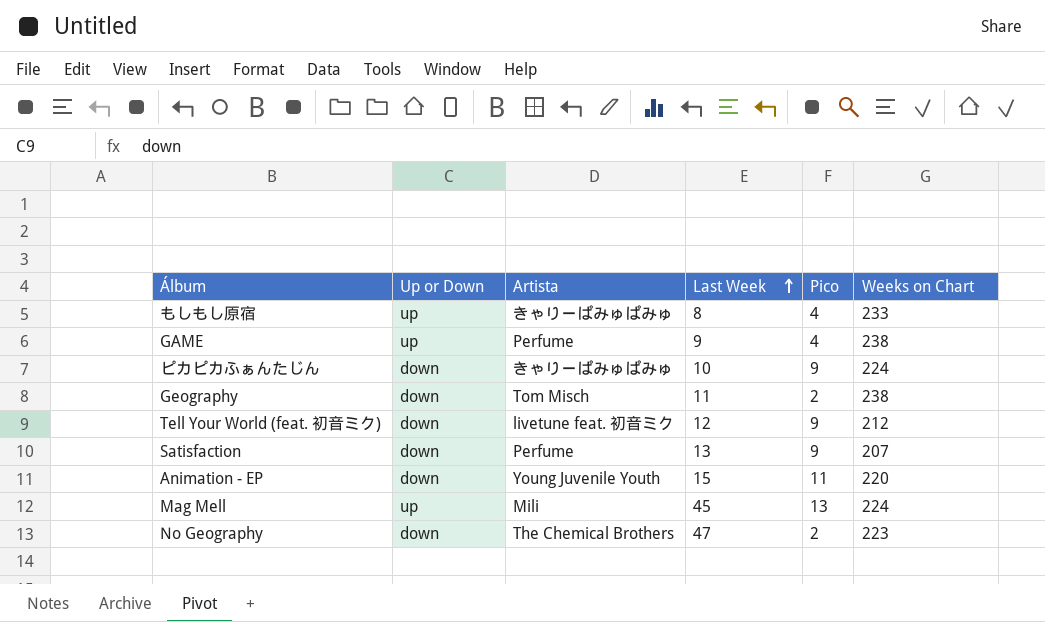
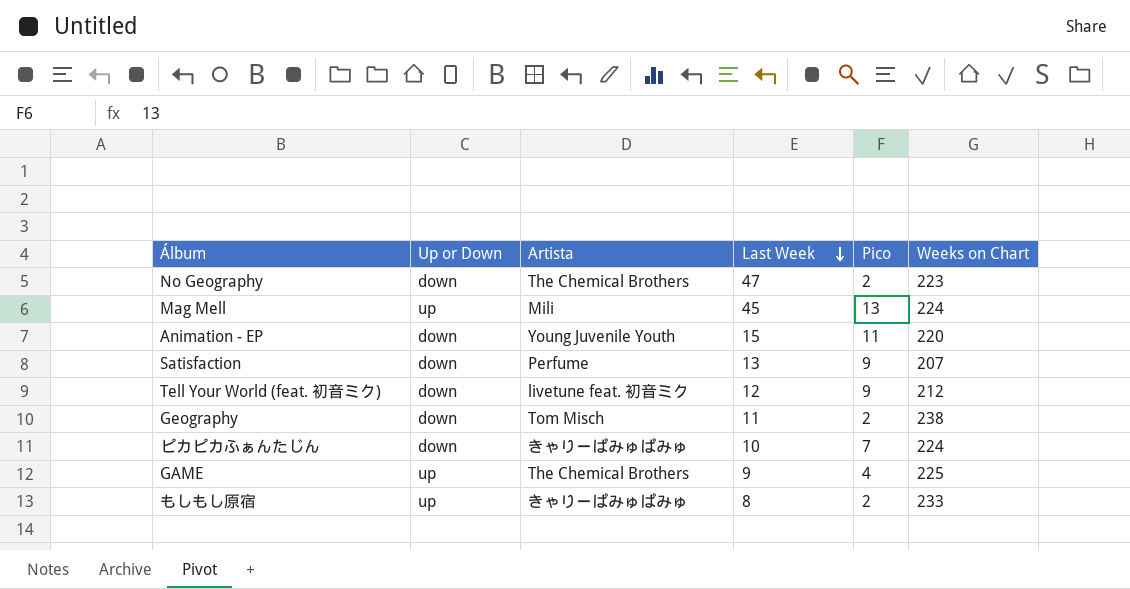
row order: Last Week ascending -> Last Week descending
ピカピカふぁんたじん | Pico: 9 -> 7
GAME | Artista: Perfume -> The Chemical Brothers
GAME | Weeks on Chart: 238 -> 225
もしもし原宿 | Pico: 4 -> 2

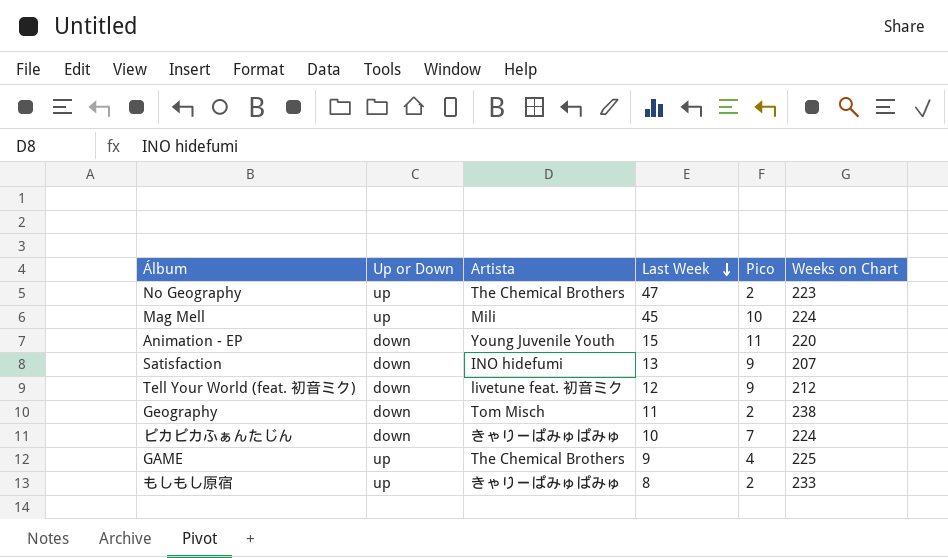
No Geography | Up or Down: down -> up
Mag Mell | Pico: 13 -> 10
Satisfaction | Artista: Perfume -> INO hidefumi

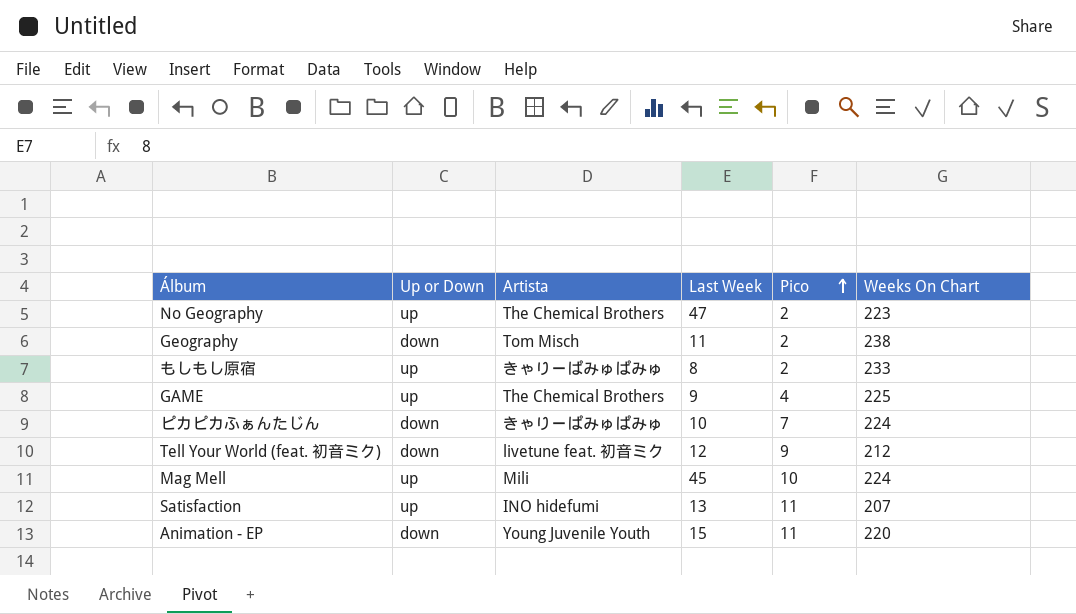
row order: Last Week descending -> Pico ascending
column name: Weeks on Chart -> Weeks On Chart
Satisfaction | Up or Down: down -> up
Satisfaction | Pico: 9 -> 11

